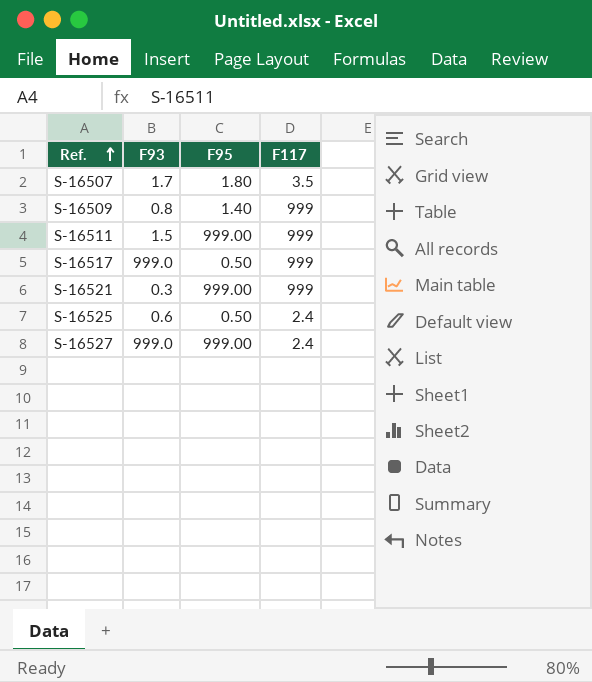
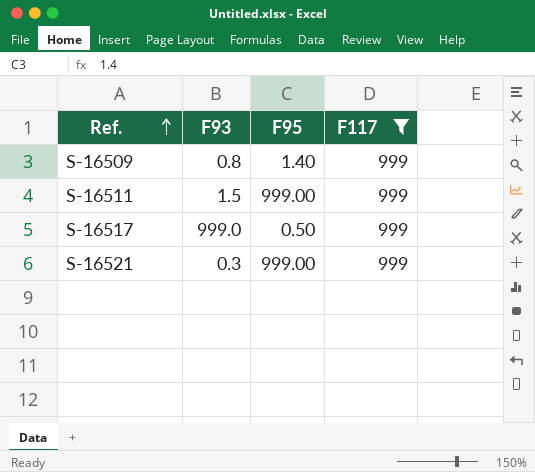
filter: none -> F117 = 999

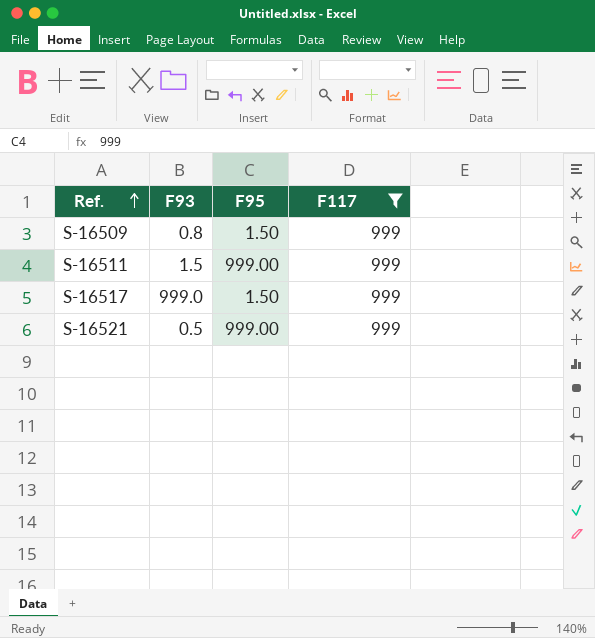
S-16509 | F95: 1.40 -> 1.50
S-16517 | F95: 0.50 -> 1.50
S-16521 | F93: 0.3 -> 0.5

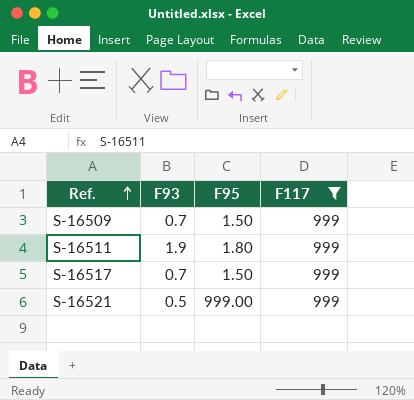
S-16509 | F93: 0.8 -> 0.7
S-16511 | F93: 1.5 -> 1.9
S-16511 | F95: 999.00 -> 1.80
S-16517 | F93: 999.0 -> 0.7

